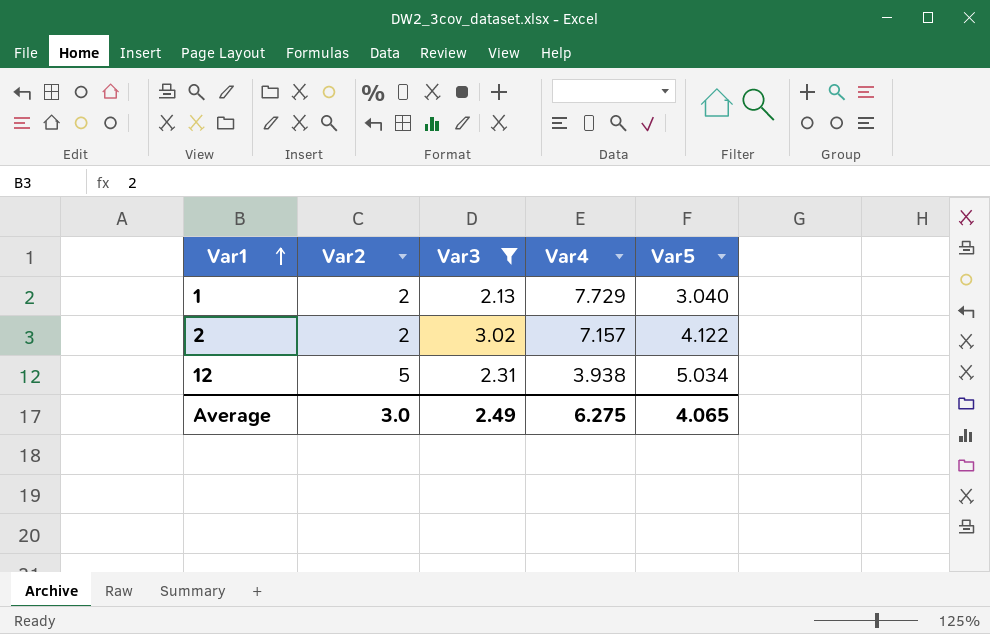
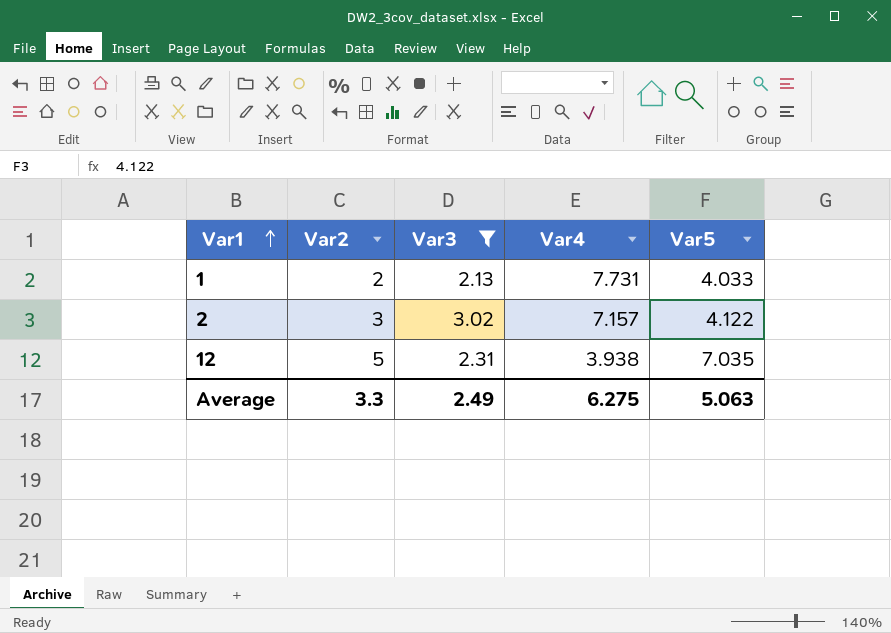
1 | Var4: 7.729 -> 7.731
1 | Var5: 3.040 -> 4.033
2 | Var2: 2 -> 3
12 | Var5: 5.034 -> 7.035
Average | Var2: 3.0 -> 3.3
Average | Var5: 4.065 -> 5.063

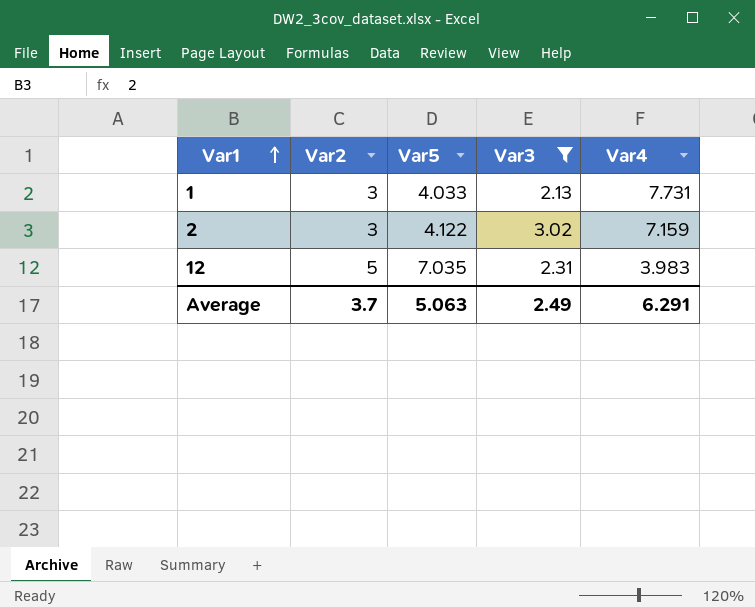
column Var5 | position: 5 -> 3
1 | Var2: 2 -> 3
2 | Var4: 7.157 -> 7.159
12 | Var4: 3.938 -> 3.983
Average | Var2: 3.3 -> 3.7
Average | Var4: 6.275 -> 6.291

